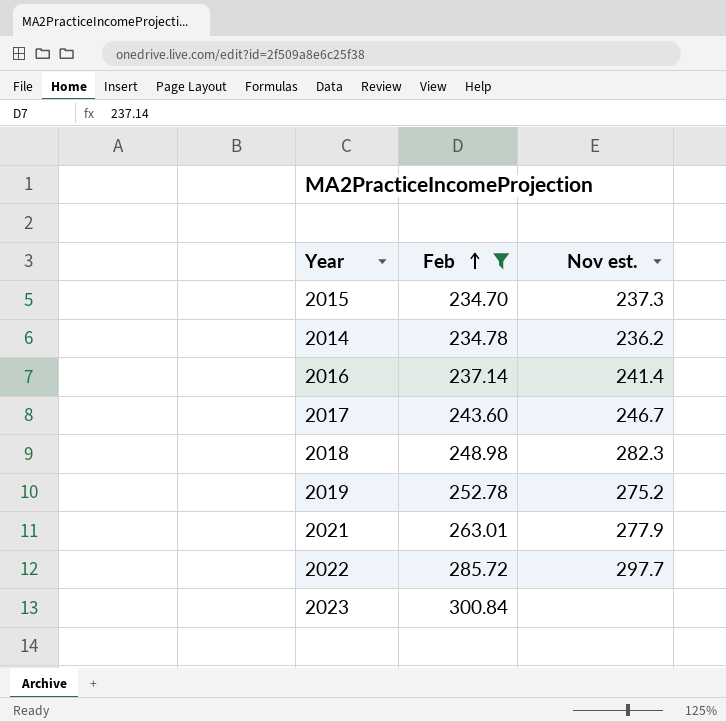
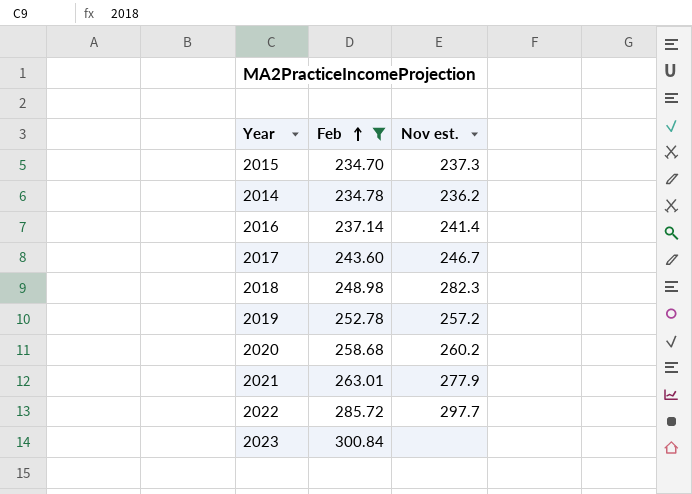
2019 | Nov est.: 275.2 -> 257.2
row 2020: none -> 258.68 | 260.2

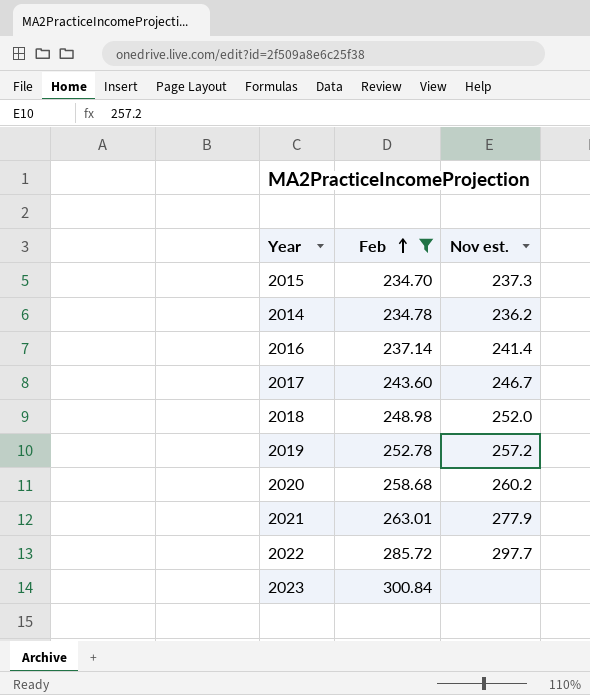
2018 | Nov est.: 282.3 -> 252.0

